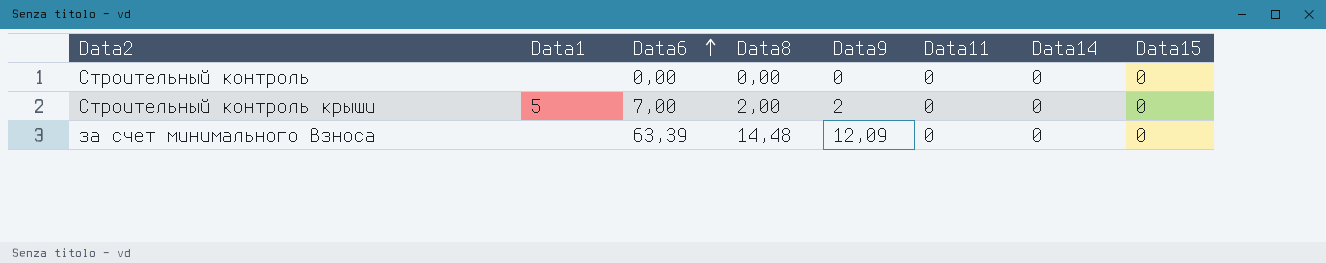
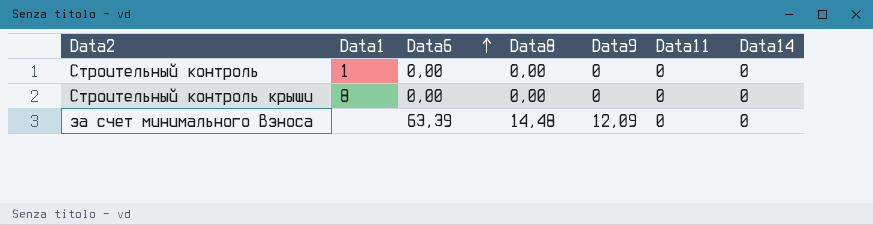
column Data15 | position: 8 -> none
Строительный контроль | Data1: none -> 1
Строительный контроль крыши | Data1: 5 -> 8
Строительный контроль крыши | Data6: 7,00 -> 0,00
Строительный контроль крыши | Data8: 2,00 -> 0,00
Строительный контроль крыши | Data9: 2 -> 0

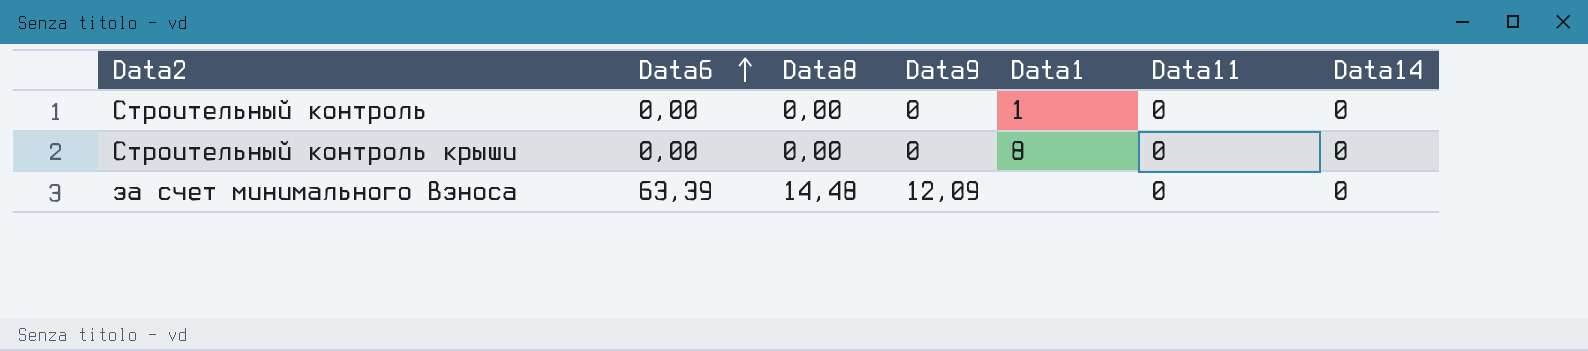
column Data1 | position: 2 -> 5

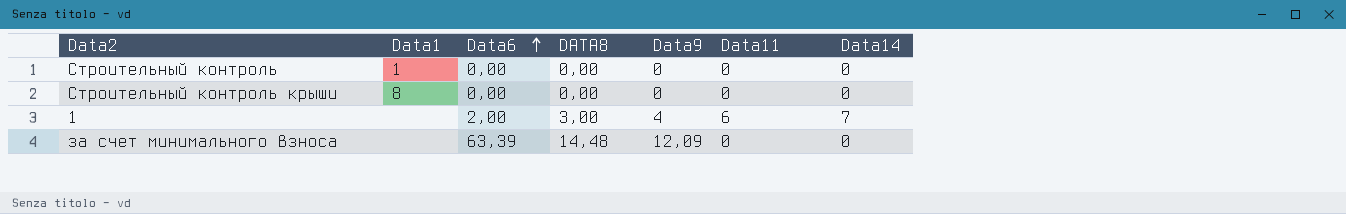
column Data1 | position: 5 -> 2
column name: Data8 -> DATA8
row 1: none -> none | 2,00 | 3,00 | 4 | 6 | 7

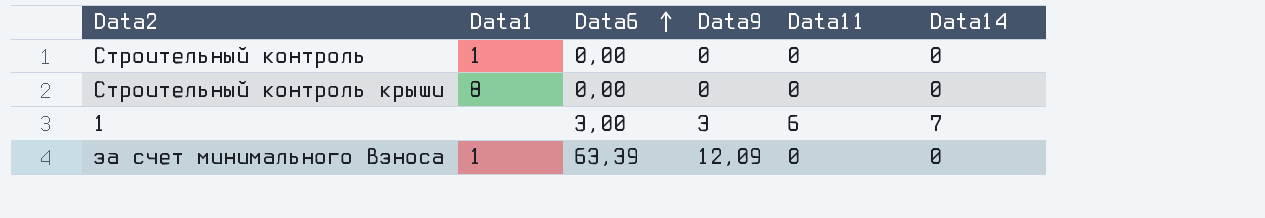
column DATA8 | position: 4 -> none
1 | Data6: 2,00 -> 3,00
1 | Data9: 4 -> 3
за счет минимального взноса | Data1: none -> 1

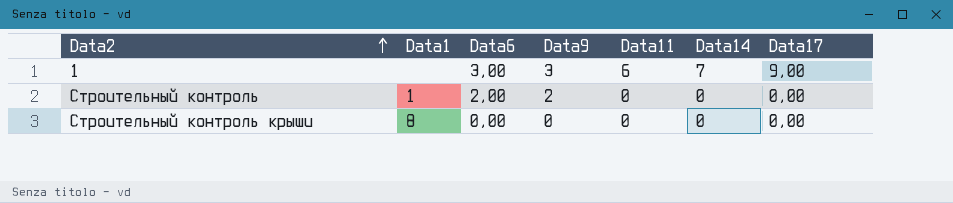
row order: Data6 ascending -> Data2 ascending
column Data17 | position: none -> 7
row за счет минимального взноса: 1 | 63,39 | 12,09 | 0 | 0 -> none
Строительный контроль | Data6: 0,00 -> 2,00
Строительный контроль | Data9: 0 -> 2

